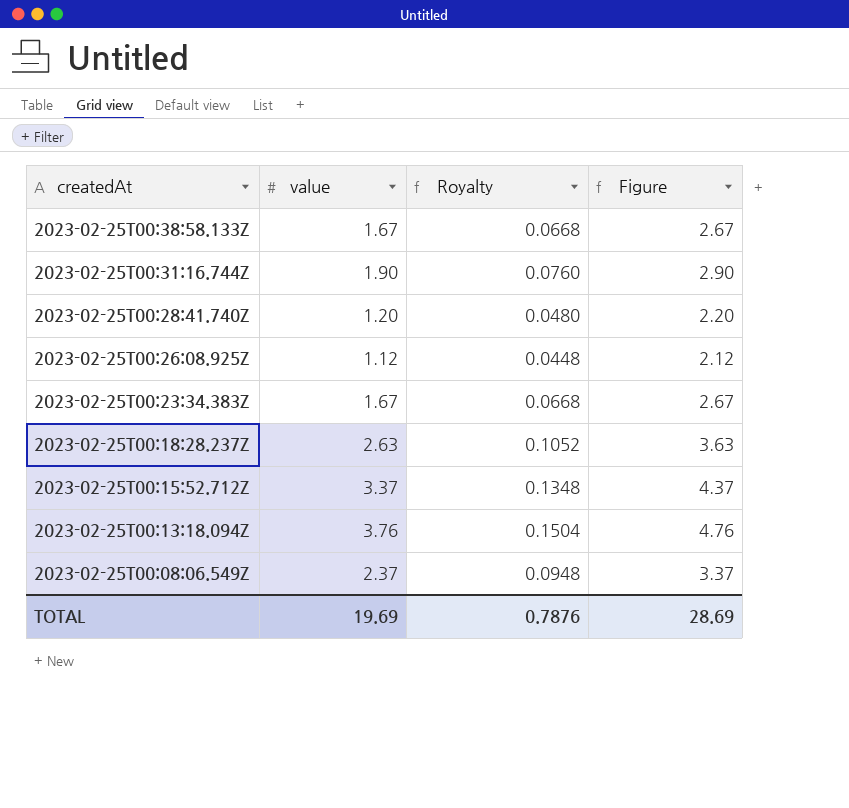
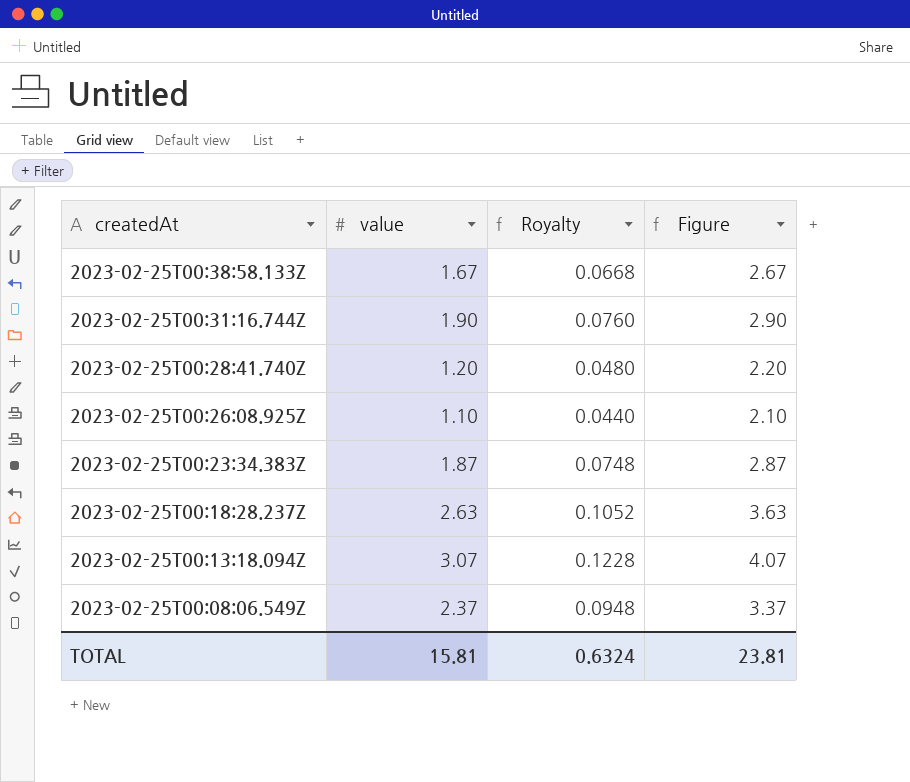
row 2023-02-25T00:15:52.712Z: 3.37 | 0.1348 | 4.37 -> none
2023-02-25T00:26:08.925Z | value: 1.12 -> 1.10
2023-02-25T00:26:08.925Z | Royalty: 0.0448 -> 0.0440
2023-02-25T00:26:08.925Z | Figure: 2.12 -> 2.10
2023-02-25T00:23:34.383Z | value: 1.67 -> 1.87
2023-02-25T00:23:34.383Z | Royalty: 0.0668 -> 0.0748
2023-02-25T00:23:34.383Z | Figure: 2.67 -> 2.87
2023-02-25T00:13:18.094Z | value: 3.76 -> 3.07
2023-02-25T00:13:18.094Z | Royalty: 0.1504 -> 0.1228
2023-02-25T00:13:18.094Z | Figure: 4.76 -> 4.07
TOTAL | value: 19.69 -> 15.81
TOTAL | Royalty: 0.7876 -> 0.6324
TOTAL | Figure: 28.69 -> 23.81

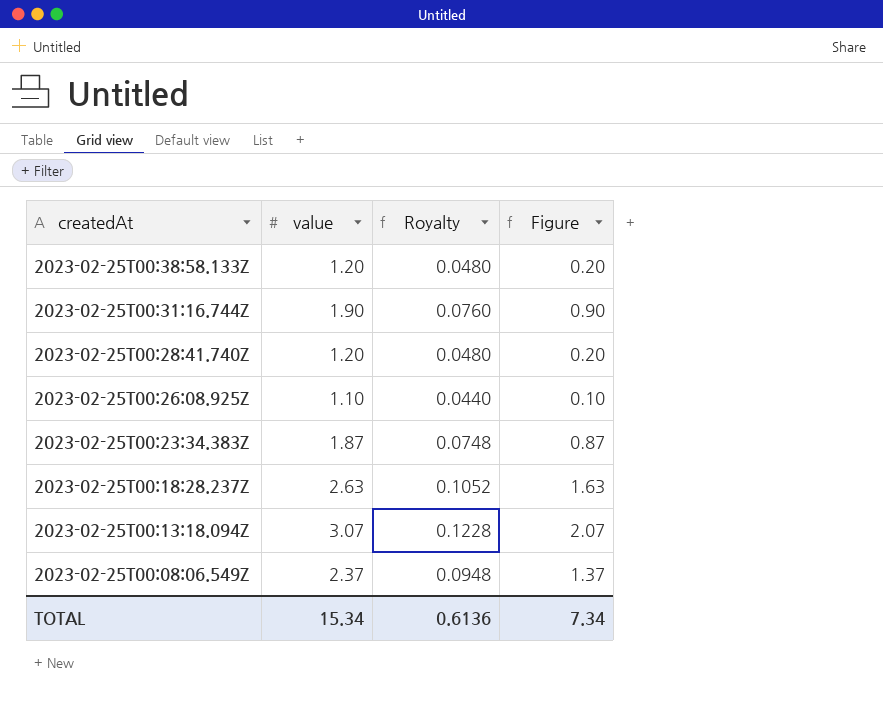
column Figure | formula: [value] + 1 -> [value] - 1
2023-02-25T00:38:58.133Z | value: 1.67 -> 1.20
2023-02-25T00:38:58.133Z | Royalty: 0.0668 -> 0.0480
TOTAL | value: 15.81 -> 15.34
TOTAL | Royalty: 0.6324 -> 0.6136
TOTAL | Figure: 23.81 -> 7.34

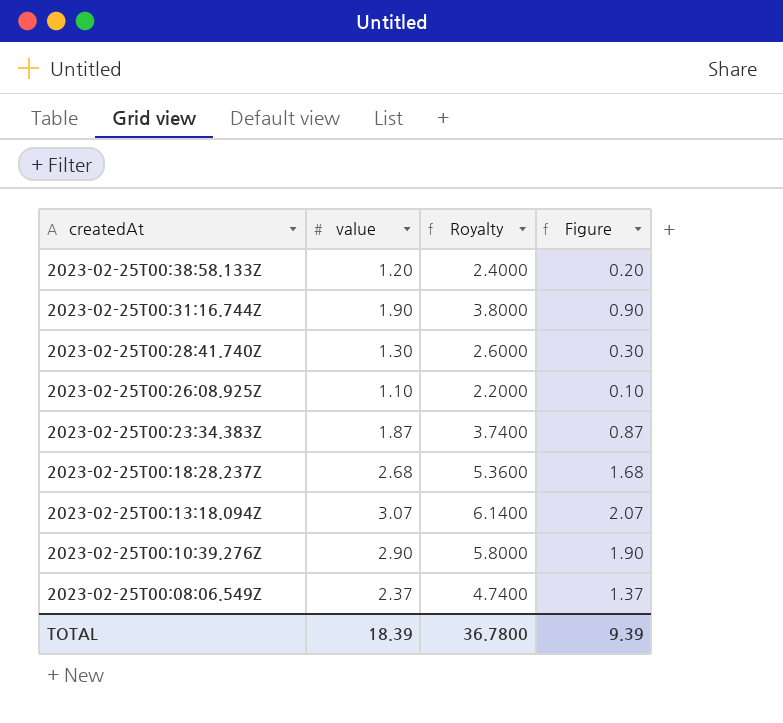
column Royalty | formula: [value] * 0.04 -> [value] * 2
2023-02-25T00:28:41.740Z | value: 1.20 -> 1.30
2023-02-25T00:28:41.740Z | Figure: 0.20 -> 0.30
2023-02-25T00:18:28.237Z | value: 2.63 -> 2.68
2023-02-25T00:18:28.237Z | Figure: 1.63 -> 1.68
row 2023-02-25T00:10:39.276Z: none -> 2.90 | 5.8000 | 1.90
TOTAL | value: 15.34 -> 18.39
TOTAL | Royalty: 0.6136 -> 36.7800
TOTAL | Figure: 7.34 -> 9.39

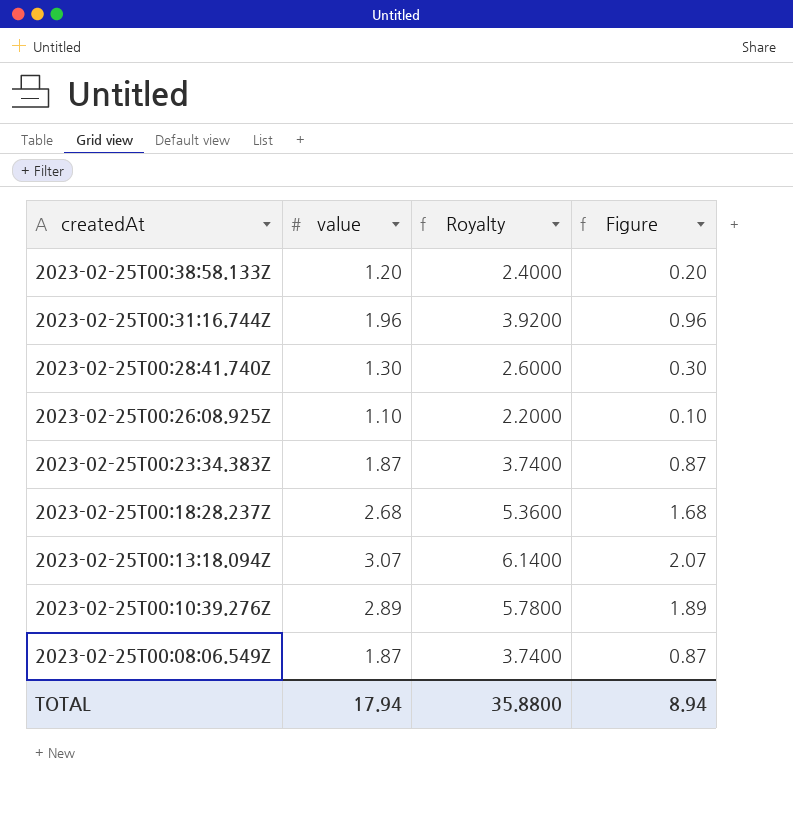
2023-02-25T00:31:16.744Z | value: 1.90 -> 1.96
2023-02-25T00:31:16.744Z | Royalty: 3.8000 -> 3.9200
2023-02-25T00:31:16.744Z | Figure: 0.90 -> 0.96
2023-02-25T00:10:39.276Z | value: 2.90 -> 2.89
2023-02-25T00:10:39.276Z | Royalty: 5.8000 -> 5.7800
2023-02-25T00:10:39.276Z | Figure: 1.90 -> 1.89
2023-02-25T00:08:06.549Z | value: 2.37 -> 1.87
2023-02-25T00:08:06.549Z | Royalty: 4.7400 -> 3.7400
2023-02-25T00:08:06.549Z | Figure: 1.37 -> 0.87
TOTAL | value: 18.39 -> 17.94
TOTAL | Royalty: 36.7800 -> 35.8800
TOTAL | Figure: 9.39 -> 8.94

